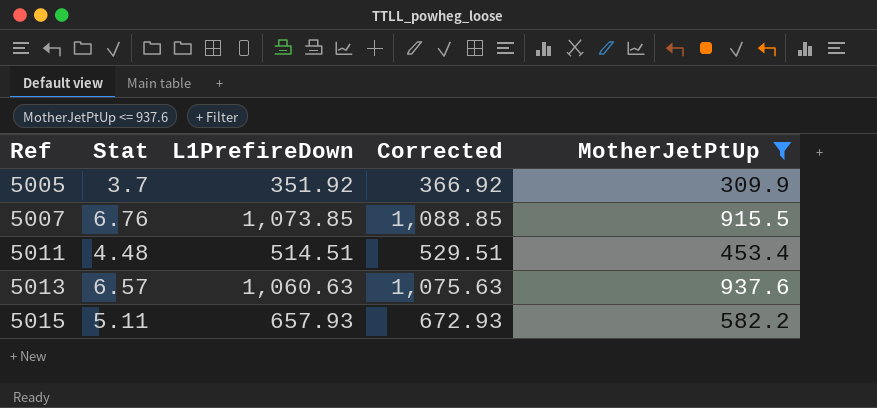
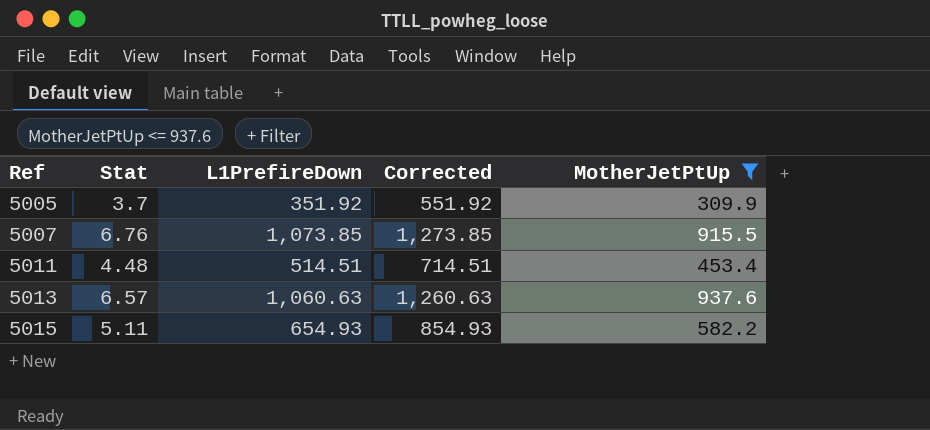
column Corrected | formula: [L1PrefireDown] + 15 -> [L1PrefireDown] + 200
5015 | L1PrefireDown: 657.93 -> 654.93

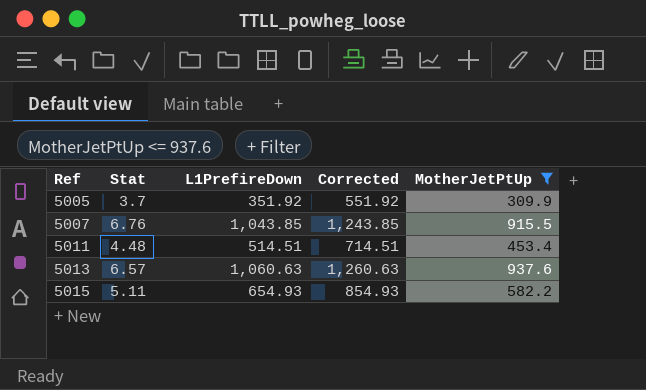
5007 | L1PrefireDown: 1,073.85 -> 1,043.85
5007 | Corrected: 1,273.85 -> 1,243.85

